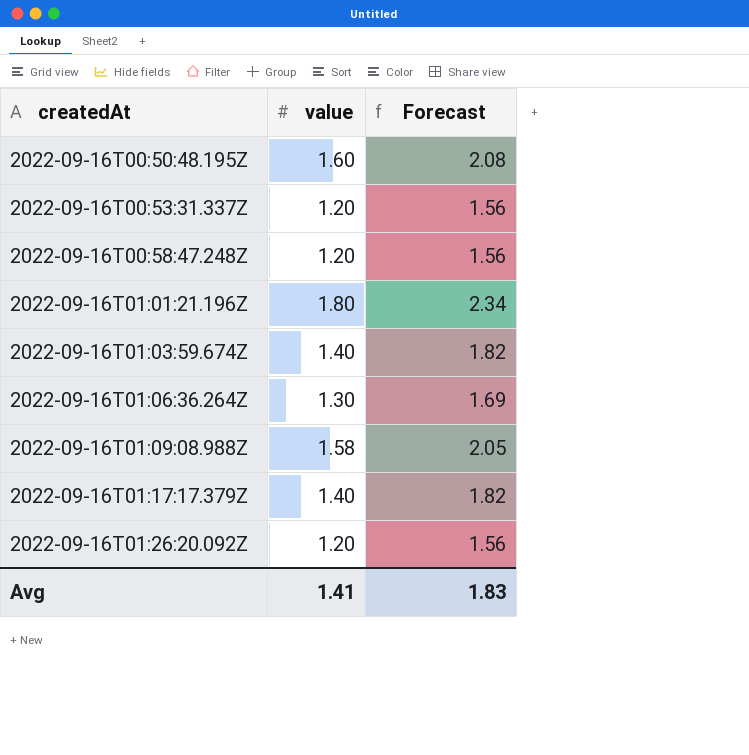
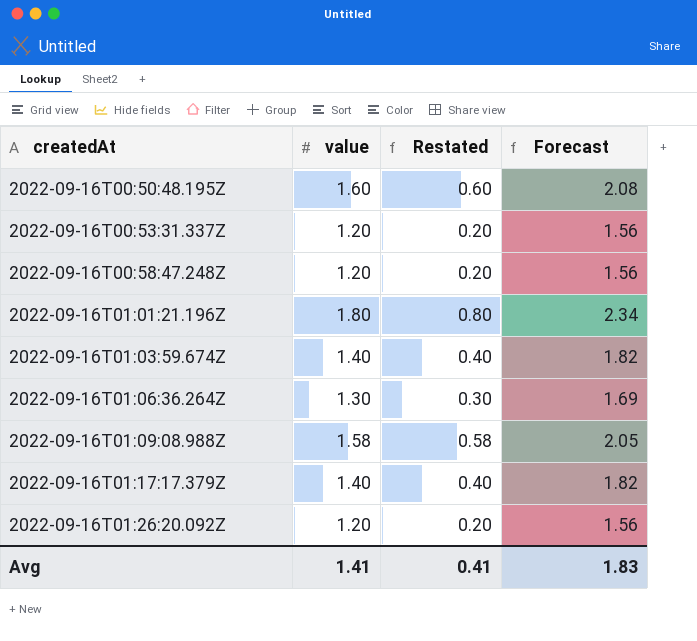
column Restated | formula: none -> [value] - 1

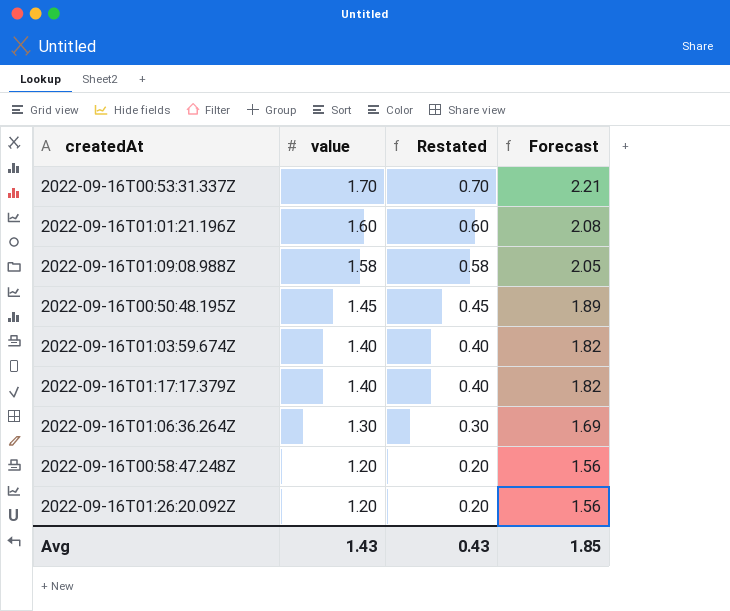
row order: createdAt ascending -> value descending
2022-09-16T00:53:31.337Z | value: 1.20 -> 1.70
2022-09-16T00:53:31.337Z | Restated: 0.20 -> 0.70
2022-09-16T00:53:31.337Z | Forecast: 1.56 -> 2.21
2022-09-16T01:01:21.196Z | value: 1.80 -> 1.60
2022-09-16T01:01:21.196Z | Restated: 0.80 -> 0.60
2022-09-16T01:01:21.196Z | Forecast: 2.34 -> 2.08
2022-09-16T00:50:48.195Z | value: 1.60 -> 1.45
2022-09-16T00:50:48.195Z | Restated: 0.60 -> 0.45
2022-09-16T00:50:48.195Z | Forecast: 2.08 -> 1.89
Avg | value: 1.41 -> 1.43
Avg | Restated: 0.41 -> 0.43
Avg | Forecast: 1.83 -> 1.85

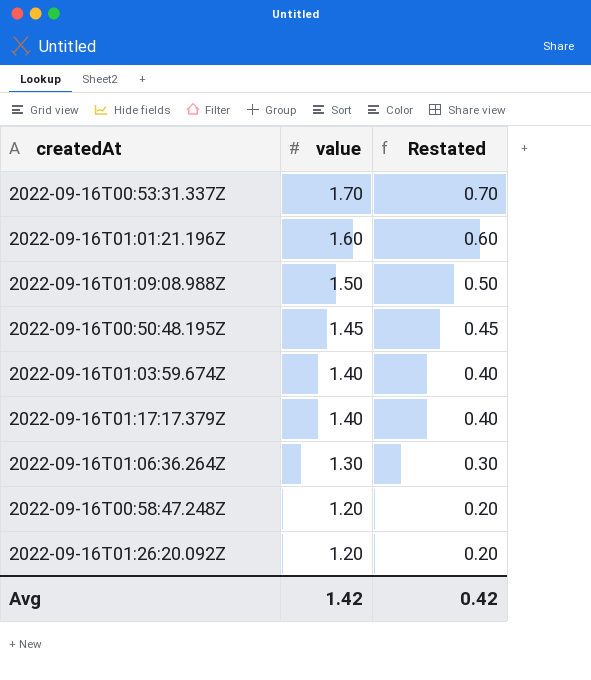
column Forecast | formula: [value] * 1.3 -> none
2022-09-16T01:09:08.988Z | value: 1.58 -> 1.50
2022-09-16T01:09:08.988Z | Restated: 0.58 -> 0.50
Avg | value: 1.43 -> 1.42
Avg | Restated: 0.43 -> 0.42

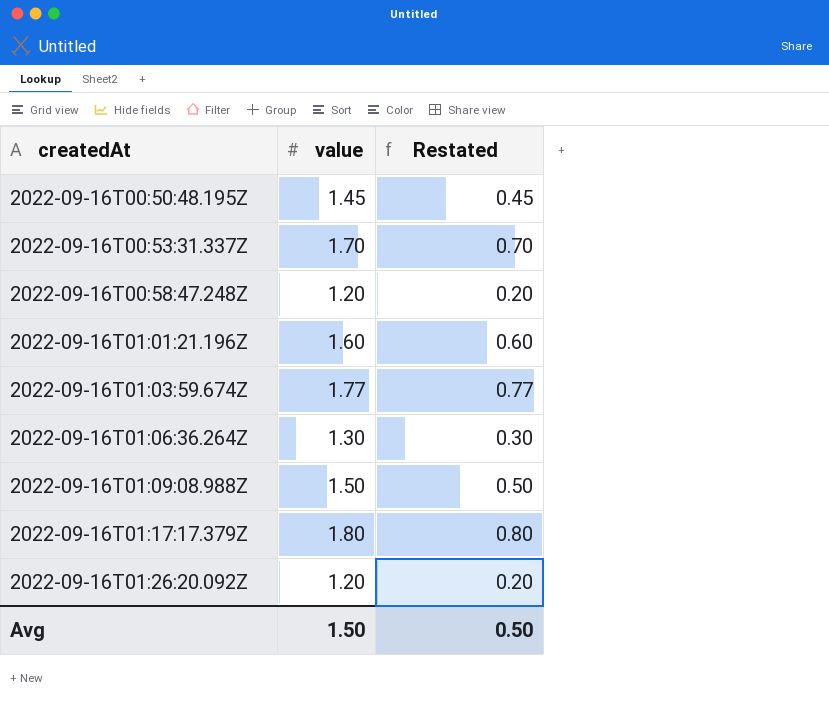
row order: value descending -> createdAt ascending
2022-09-16T01:03:59.674Z | value: 1.40 -> 1.77
2022-09-16T01:03:59.674Z | Restated: 0.40 -> 0.77
2022-09-16T01:17:17.379Z | value: 1.40 -> 1.80
2022-09-16T01:17:17.379Z | Restated: 0.40 -> 0.80
Avg | value: 1.42 -> 1.50
Avg | Restated: 0.42 -> 0.50

